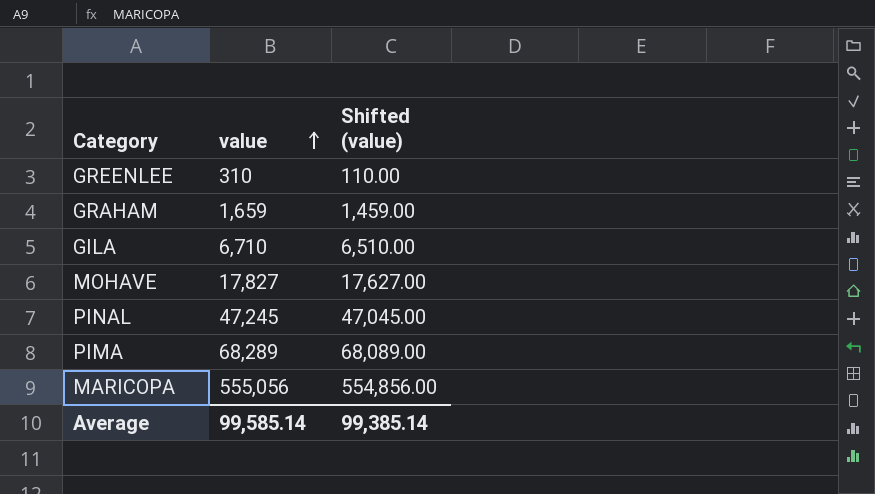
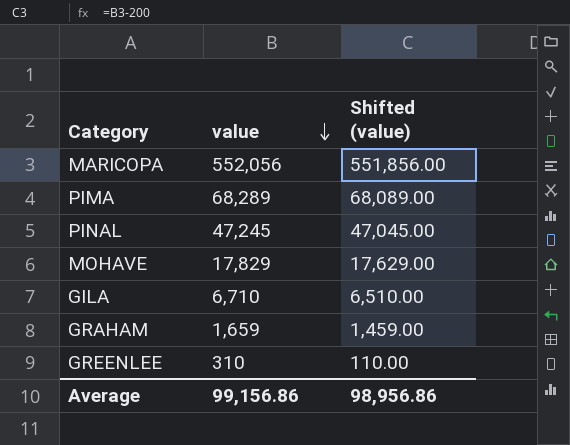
row order: value ascending -> value descending
MARICOPA | value: 555,056 -> 552,056
MARICOPA | Shifted (value): 554,856.00 -> 551,856.00
MOHAVE | value: 17,827 -> 17,829
MOHAVE | Shifted (value): 17,627.00 -> 17,629.00
Average | value: 99,585.14 -> 99,156.86
Average | Shifted (value): 99,385.14 -> 98,956.86

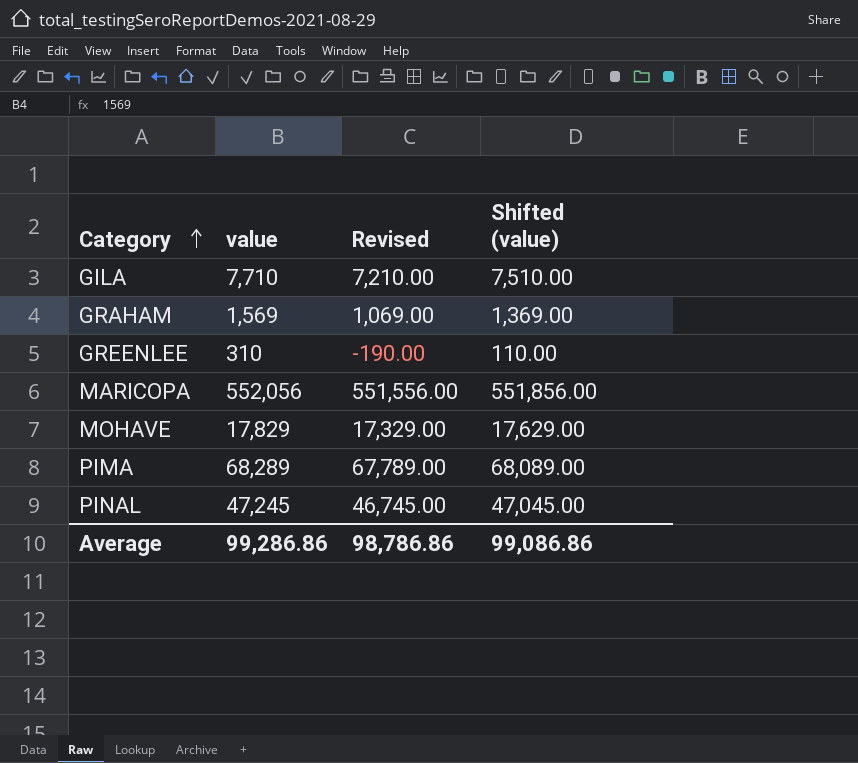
row order: value descending -> Category ascending
column Revised | formula: none -> [value] - 500
GILA | value: 6,710 -> 7,710
GILA | Shifted (value): 6,510.00 -> 7,510.00
GRAHAM | value: 1,659 -> 1,569
GRAHAM | Shifted (value): 1,459.00 -> 1,369.00
Average | value: 99,156.86 -> 99,286.86
Average | Shifted (value): 98,956.86 -> 99,086.86

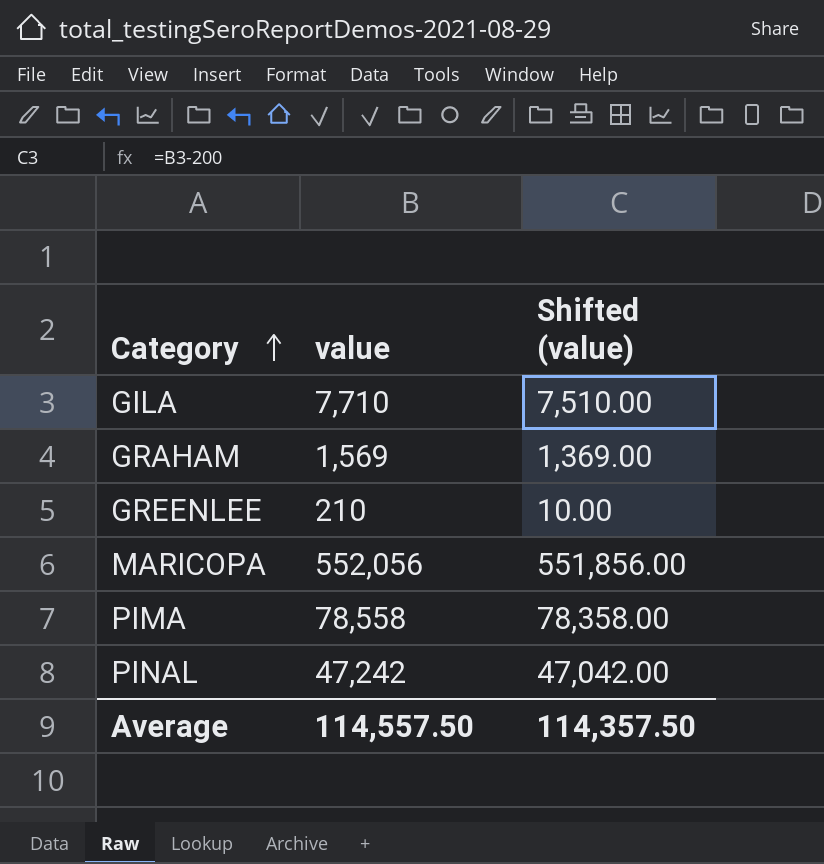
column Revised | formula: [value] - 500 -> none
row MOHAVE: 17,829 | 17,329.00 | 17,629.00 -> none
GREENLEE | value: 310 -> 210
GREENLEE | Shifted (value): 110.00 -> 10.00
PIMA | value: 68,289 -> 78,558
PIMA | Shifted (value): 68,089.00 -> 78,358.00
PINAL | value: 47,245 -> 47,242
PINAL | Shifted (value): 47,045.00 -> 47,042.00
Average | value: 99,286.86 -> 114,557.50
Average | Shifted (value): 99,086.86 -> 114,357.50

